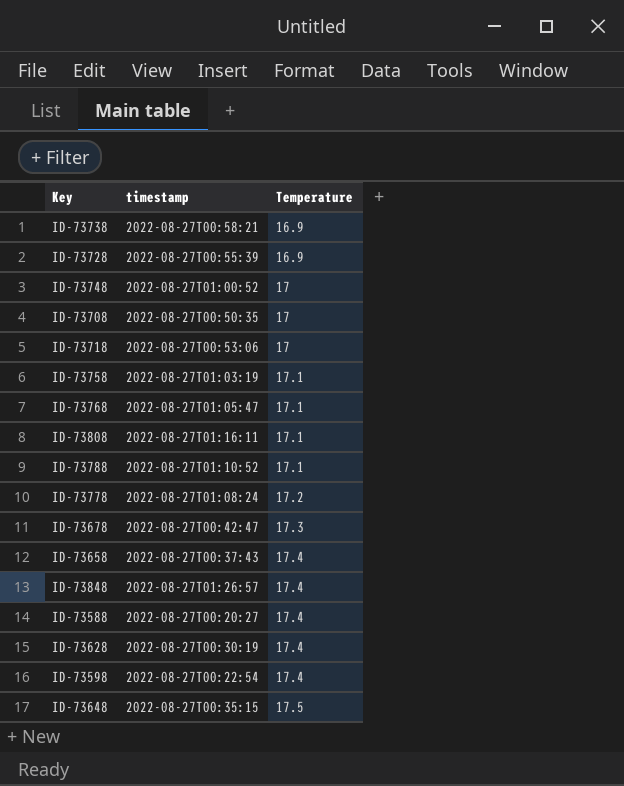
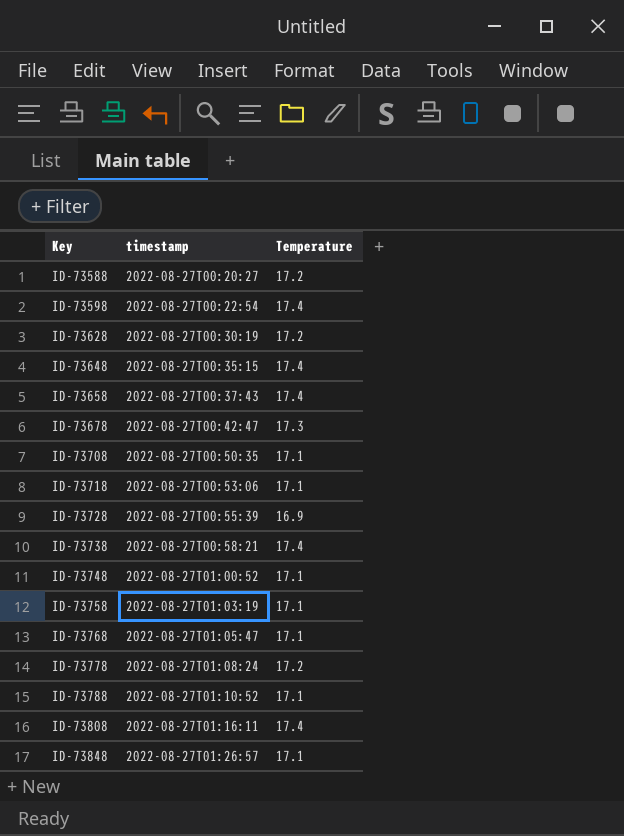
row order: Temperature ascending -> Key ascending
ID-73588 | Temperature: 17.4 -> 17.2
ID-73628 | Temperature: 17.4 -> 17.2
ID-73648 | Temperature: 17.5 -> 17.4
ID-73708 | Temperature: 17 -> 17.1
ID-73718 | Temperature: 17 -> 17.1
ID-73738 | Temperature: 16.9 -> 17.4
ID-73748 | Temperature: 17 -> 17.1
ID-73808 | Temperature: 17.1 -> 17.4
ID-73848 | Temperature: 17.4 -> 17.1

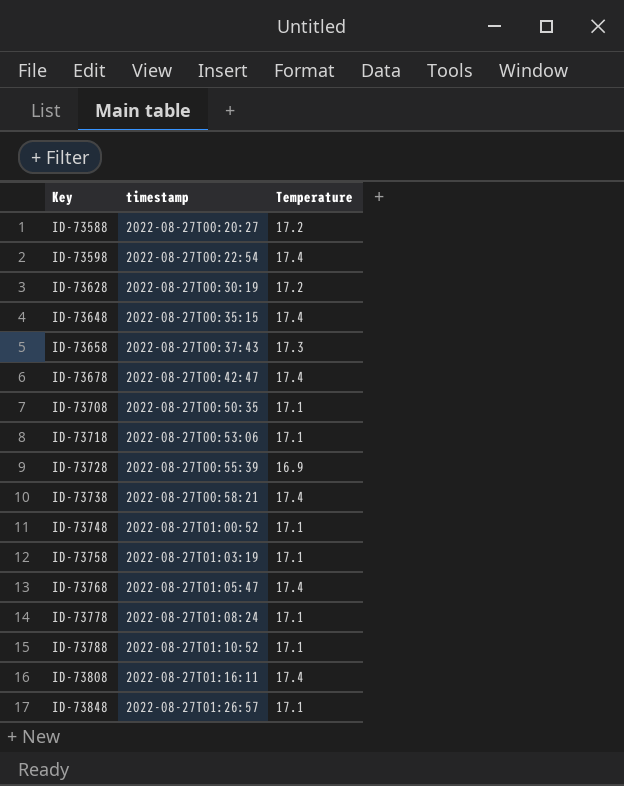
ID-73658 | Temperature: 17.4 -> 17.3
ID-73678 | Temperature: 17.3 -> 17.4
ID-73768 | Temperature: 17.1 -> 17.4
ID-73778 | Temperature: 17.2 -> 17.1

